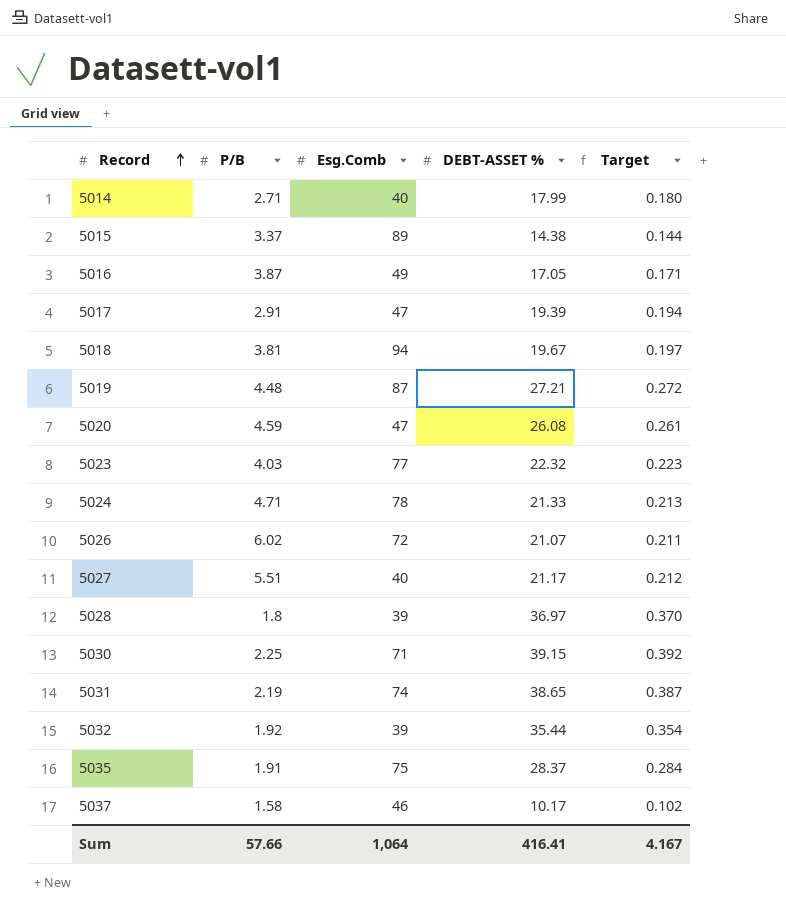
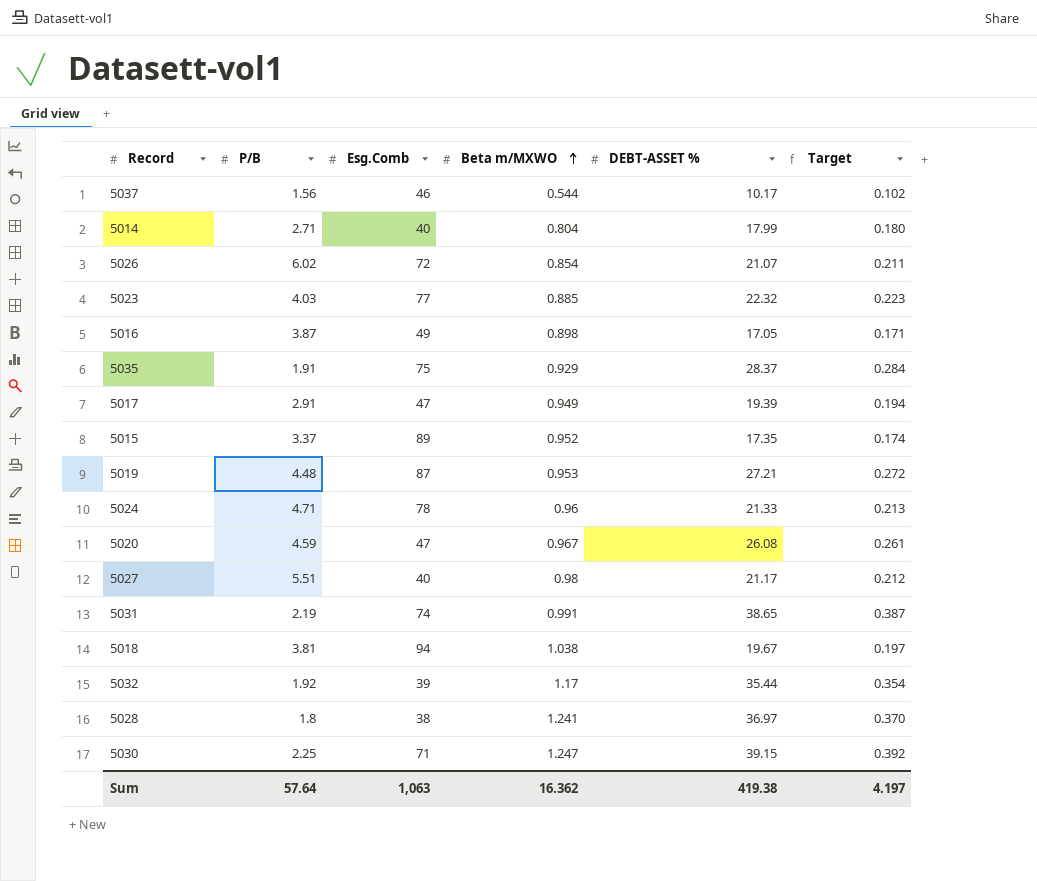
row order: Record ascending -> Beta m/MXWO ascending
column Beta m/MXWO | position: none -> 4
5037 | P/B: 1.58 -> 1.56
5015 | DEBT-ASSET %: 14.38 -> 17.35
5015 | Target: 0.144 -> 0.174
5028 | Esg.Comb: 39 -> 38
Sum | P/B: 57.66 -> 57.64
Sum | Esg.Comb: 1,064 -> 1,063
Sum | DEBT-ASSET %: 416.41 -> 419.38
Sum | Target: 4.167 -> 4.197

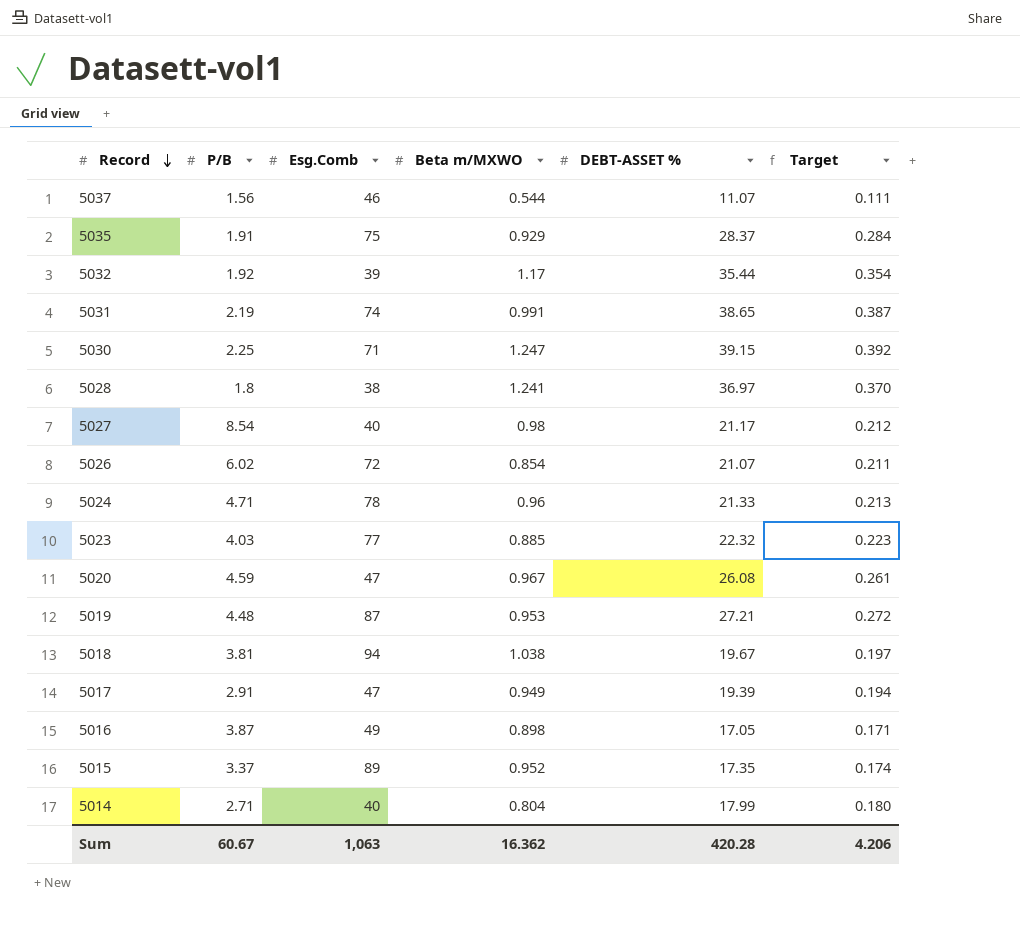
row order: Beta m/MXWO ascending -> Record descending
5037 | DEBT-ASSET %: 10.17 -> 11.07
5037 | Target: 0.102 -> 0.111
5027 | P/B: 5.51 -> 8.54
Sum | P/B: 57.64 -> 60.67
Sum | DEBT-ASSET %: 419.38 -> 420.28
Sum | Target: 4.197 -> 4.206

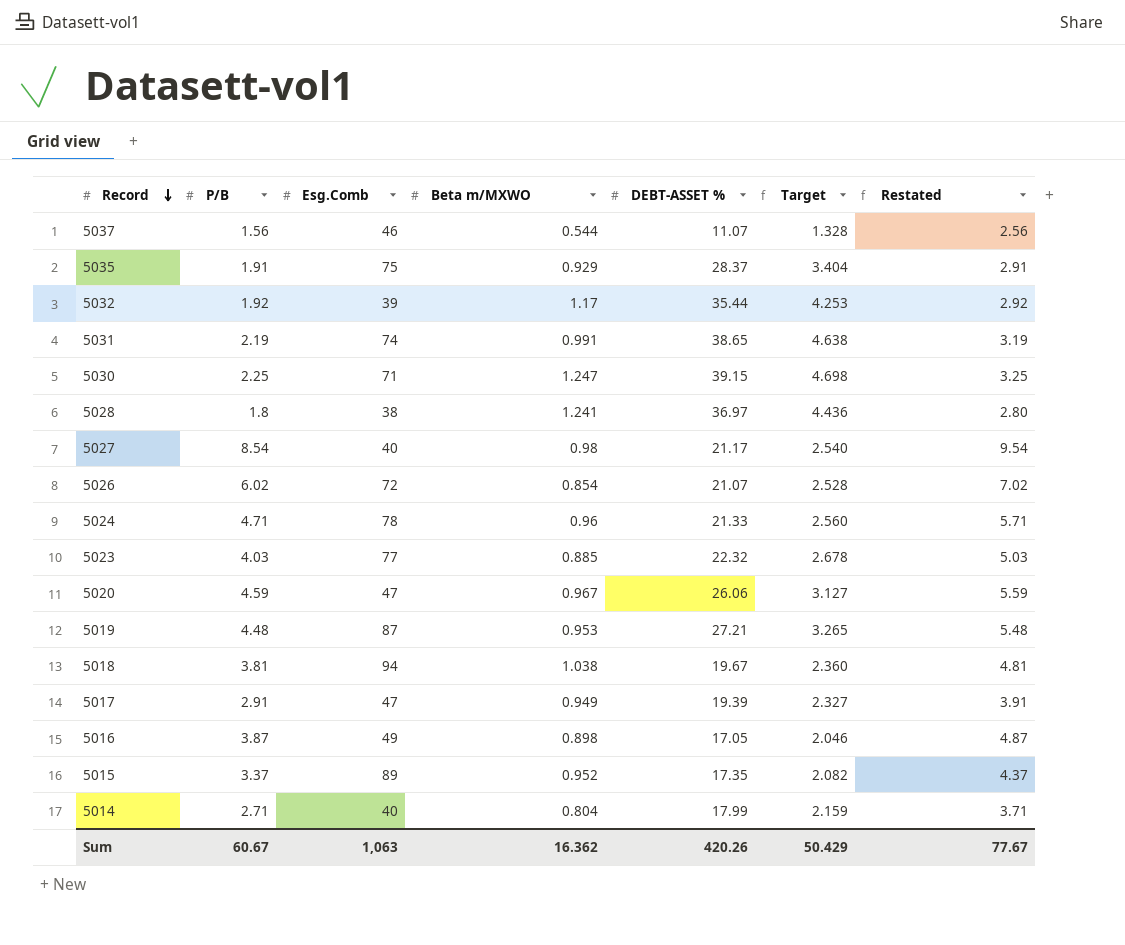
column Target | formula: [DEBT-ASSET %] * 0.01 -> [DEBT-ASSET %] * 0.12
column Restated | formula: none -> [P/B] + 1
5020 | DEBT-ASSET %: 26.08 -> 26.06
Sum | DEBT-ASSET %: 420.28 -> 420.26
Sum | Target: 4.206 -> 50.429

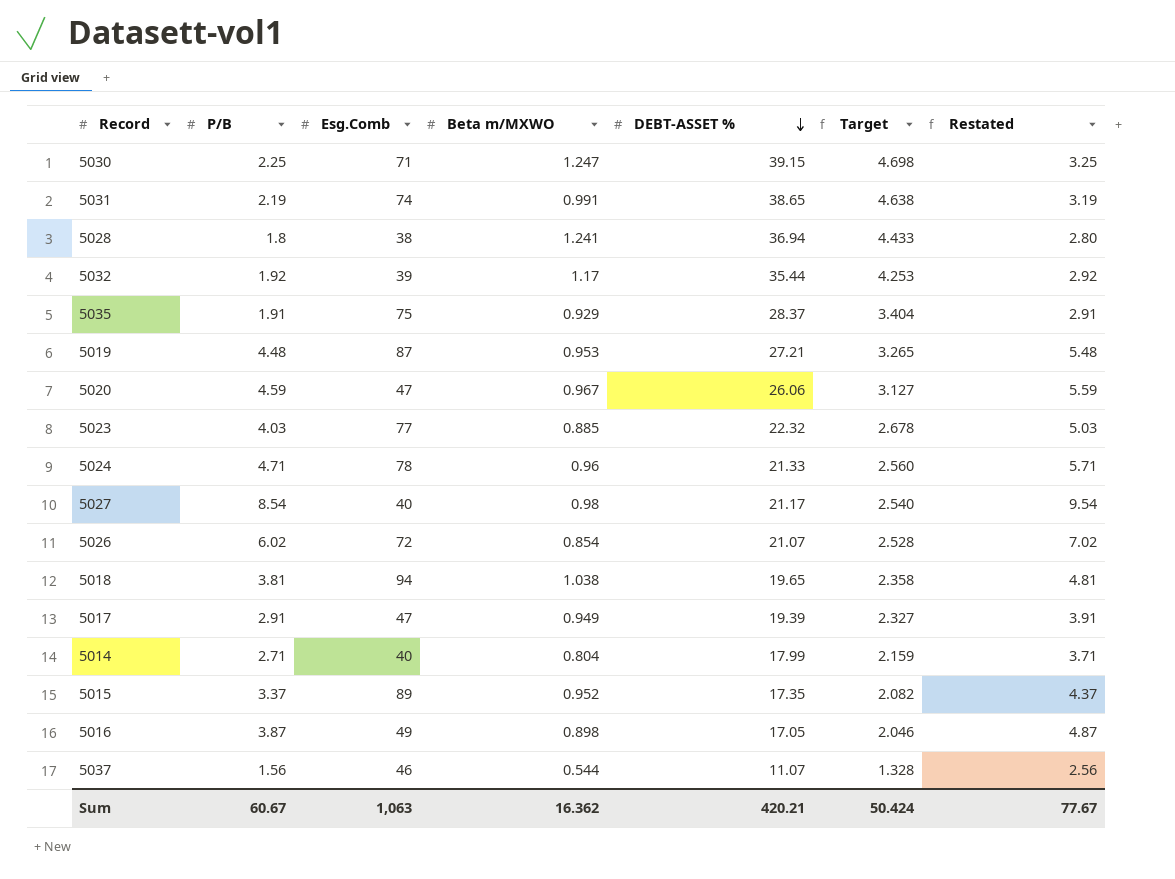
row order: Record descending -> DEBT-ASSET % descending
5028 | DEBT-ASSET %: 36.97 -> 36.94
5028 | Target: 4.436 -> 4.433
5018 | DEBT-ASSET %: 19.67 -> 19.65
5018 | Target: 2.360 -> 2.358
Sum | DEBT-ASSET %: 420.26 -> 420.21
Sum | Target: 50.429 -> 50.424

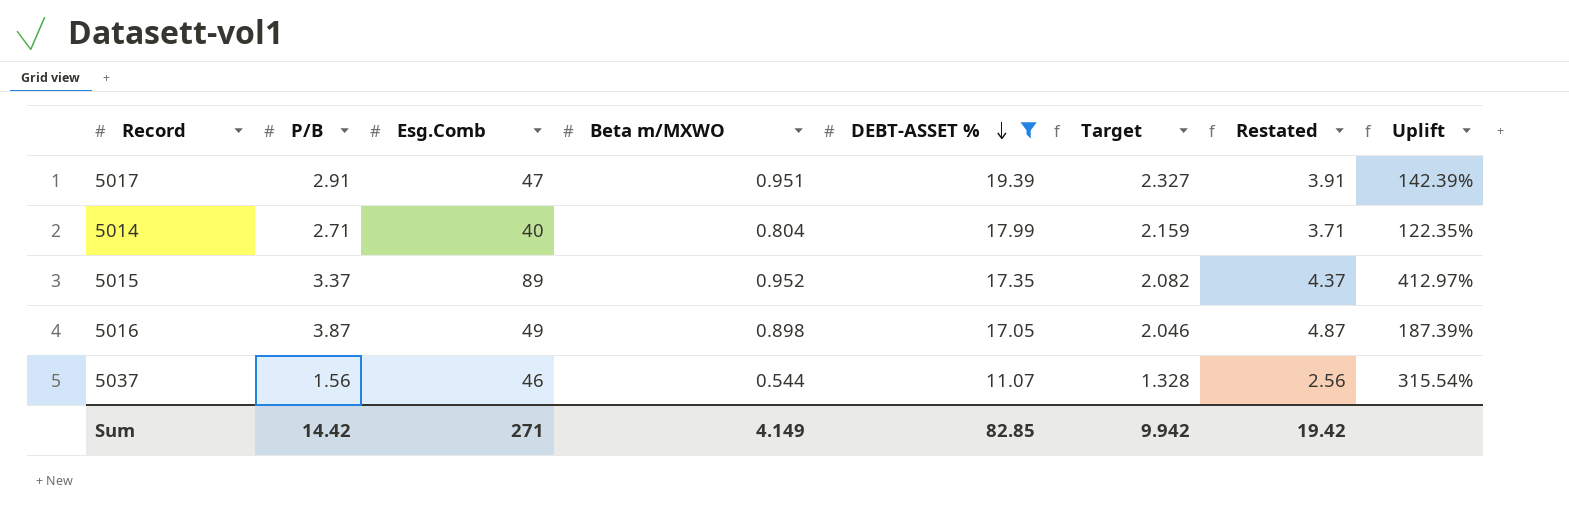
filter: none -> DEBT-ASSET % <= 19.39
column Uplift | formula: none -> ([Esg.Comb] - [DEBT-ASSET %]) / [DEBT-ASSET %]
5017 | Beta m/MXWO: 0.949 -> 0.951
Sum | P/B: 60.67 -> 14.42
Sum | Esg.Comb: 1,063 -> 271
Sum | Beta m/MXWO: 16.362 -> 4.149
Sum | DEBT-ASSET %: 420.21 -> 82.85
Sum | Target: 50.424 -> 9.942
Sum | Restated: 77.67 -> 19.42

